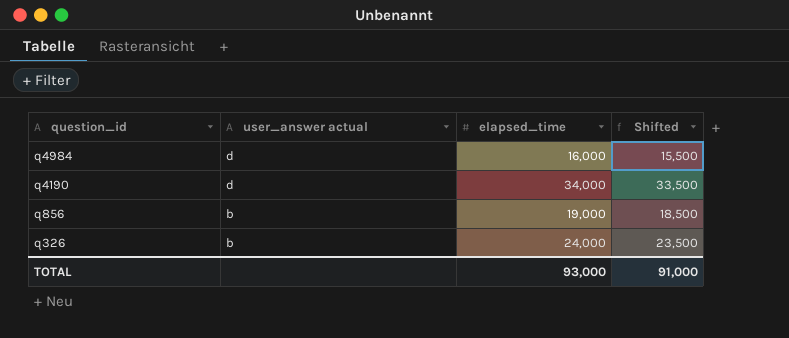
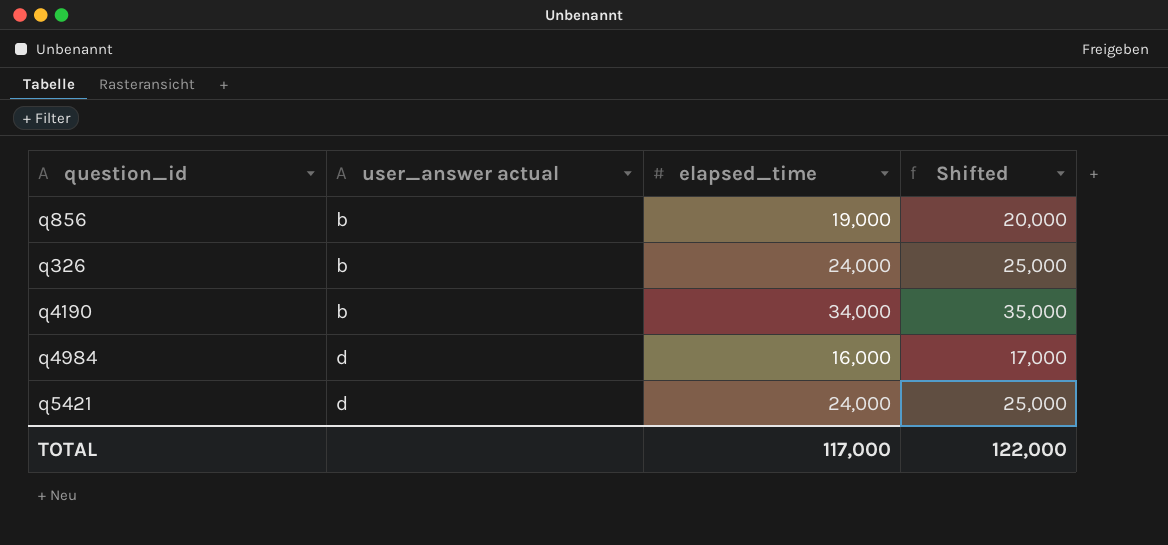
row order: question_id descending -> user_answer actual ascending
column Shifted | formula: [elapsed_time] - 500 -> [elapsed_time] + 1000
q4190 | user_answer actual: d -> b
row q5421: none -> d | 24,000 | 25,000
TOTAL | elapsed_time: 93,000 -> 117,000
TOTAL | Shifted: 91,000 -> 122,000

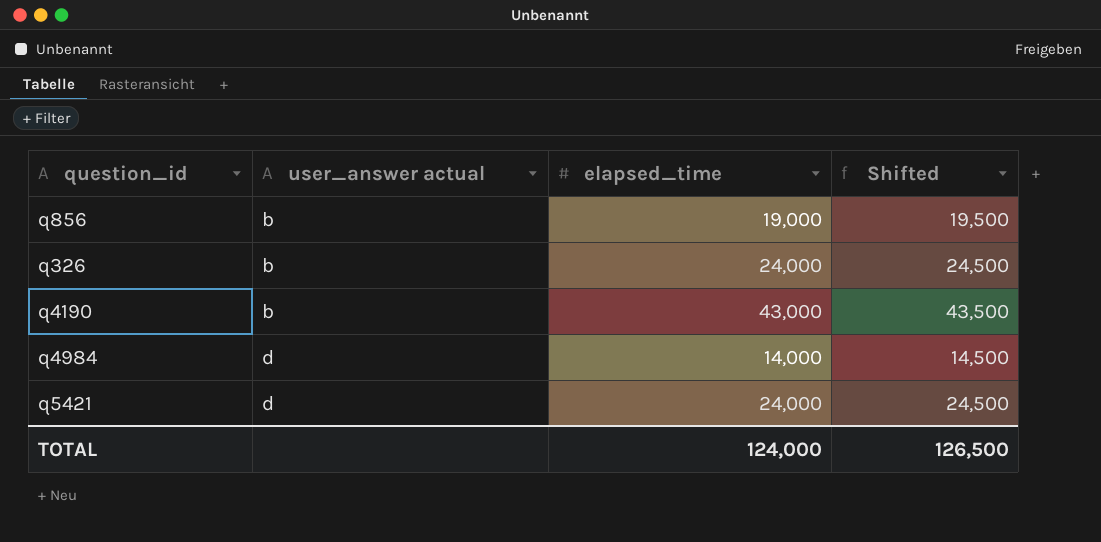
column Shifted | formula: [elapsed_time] + 1000 -> [elapsed_time] + 500
q4190 | elapsed_time: 34,000 -> 43,000
q4984 | elapsed_time: 16,000 -> 14,000
TOTAL | elapsed_time: 117,000 -> 124,000
TOTAL | Shifted: 122,000 -> 126,500

